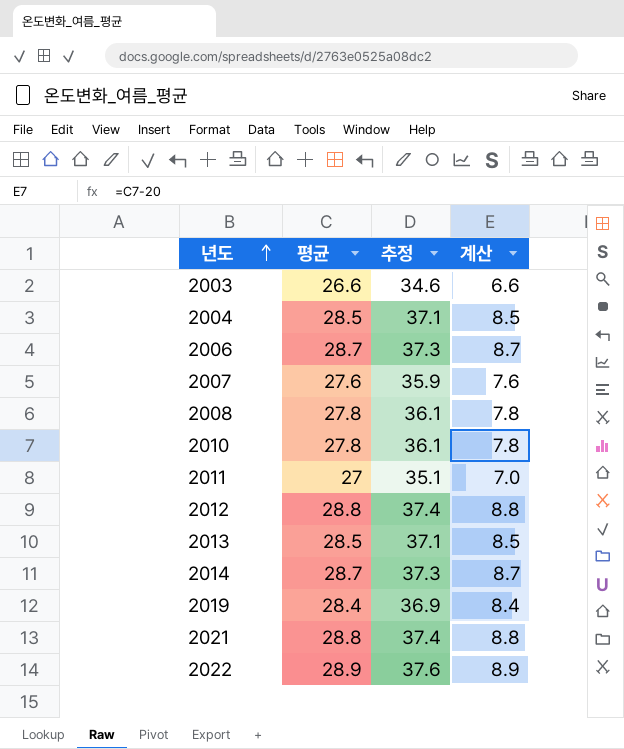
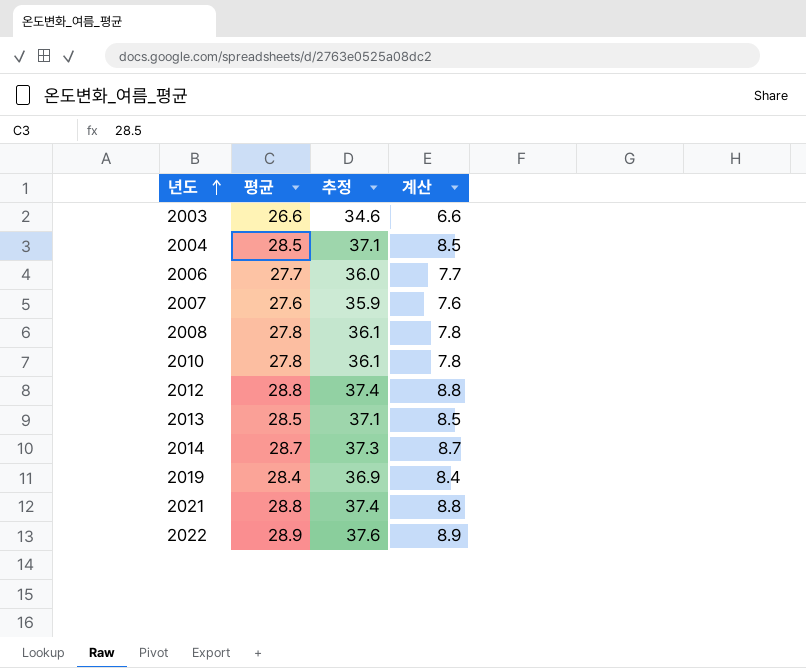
row 2011: 27 | 35.1 | 7.0 -> none
2006 | 평균: 28.7 -> 27.7
2006 | 추정: 37.3 -> 36.0
2006 | 계산: 8.7 -> 7.7

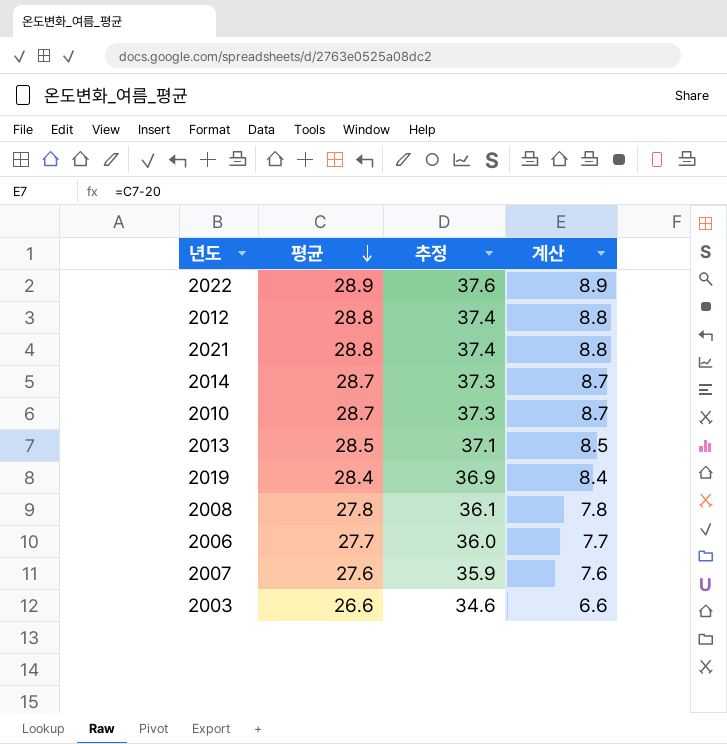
row order: 년도 ascending -> 평균 descending
row 2004: 28.5 | 37.1 | 8.5 -> none
2010 | 평균: 27.8 -> 28.7
2010 | 추정: 36.1 -> 37.3
2010 | 계산: 7.8 -> 8.7

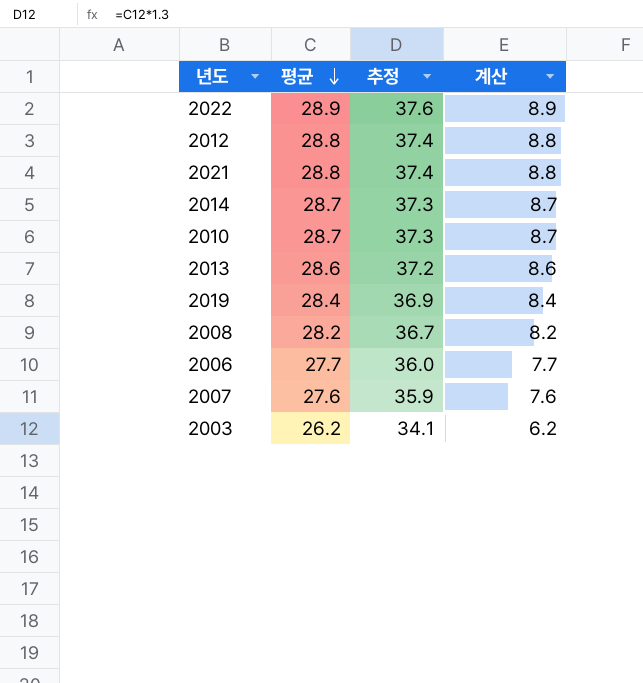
2013 | 평균: 28.5 -> 28.6
2013 | 추정: 37.1 -> 37.2
2013 | 계산: 8.5 -> 8.6
2008 | 평균: 27.8 -> 28.2
2008 | 추정: 36.1 -> 36.7
2008 | 계산: 7.8 -> 8.2
2003 | 평균: 26.6 -> 26.2
2003 | 추정: 34.6 -> 34.1
2003 | 계산: 6.6 -> 6.2

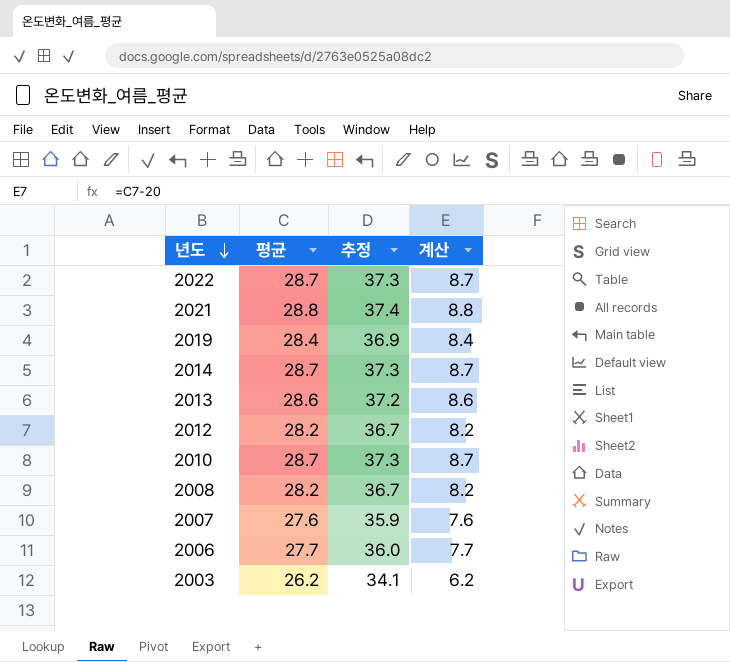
row order: 평균 descending -> 년도 descending
2022 | 평균: 28.9 -> 28.7
2022 | 추정: 37.6 -> 37.3
2022 | 계산: 8.9 -> 8.7
2012 | 평균: 28.8 -> 28.2
2012 | 추정: 37.4 -> 36.7
2012 | 계산: 8.8 -> 8.2

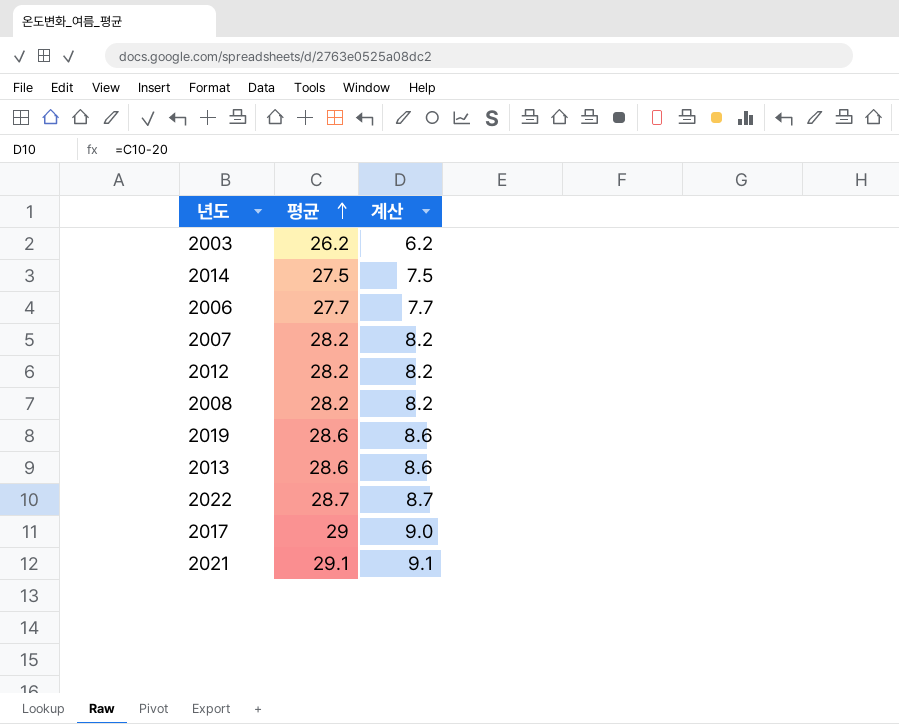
row order: 년도 descending -> 평균 ascending
column 추정 | formula: [평균] * 1.3 -> none
row 2010: 28.7 | 37.3 | 8.7 -> none
2014 | 평균: 28.7 -> 27.5
2014 | 계산: 8.7 -> 7.5
2007 | 평균: 27.6 -> 28.2
2007 | 계산: 7.6 -> 8.2
2019 | 평균: 28.4 -> 28.6
2019 | 계산: 8.4 -> 8.6
row 2017: none -> 29 | 9.0
2021 | 평균: 28.8 -> 29.1
2021 | 계산: 8.8 -> 9.1

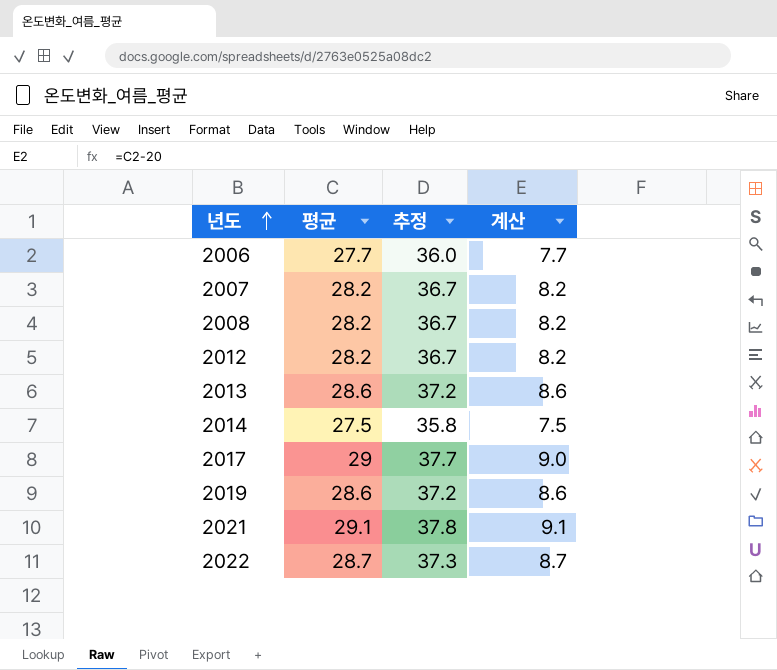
row order: 평균 ascending -> 년도 ascending
column 추정 | formula: none -> [평균] * 1.3
row 2003: 26.2 | 6.2 -> none

